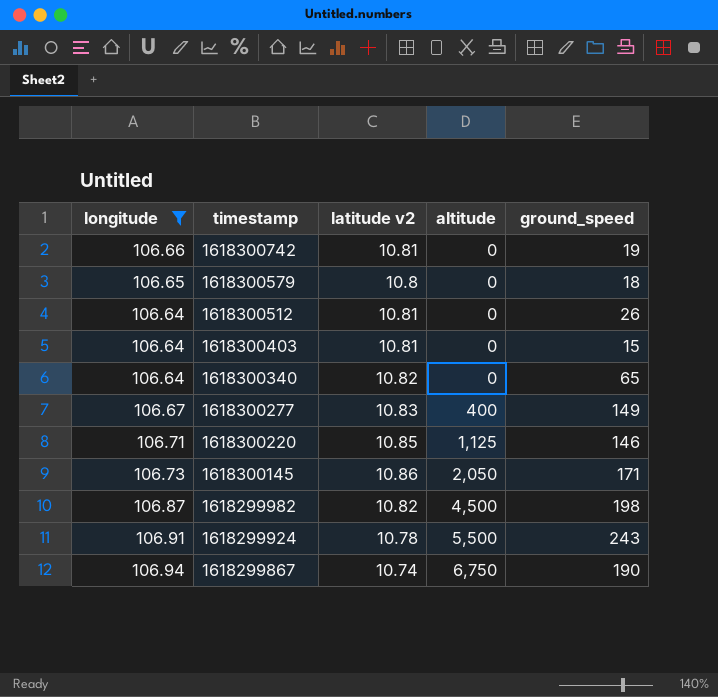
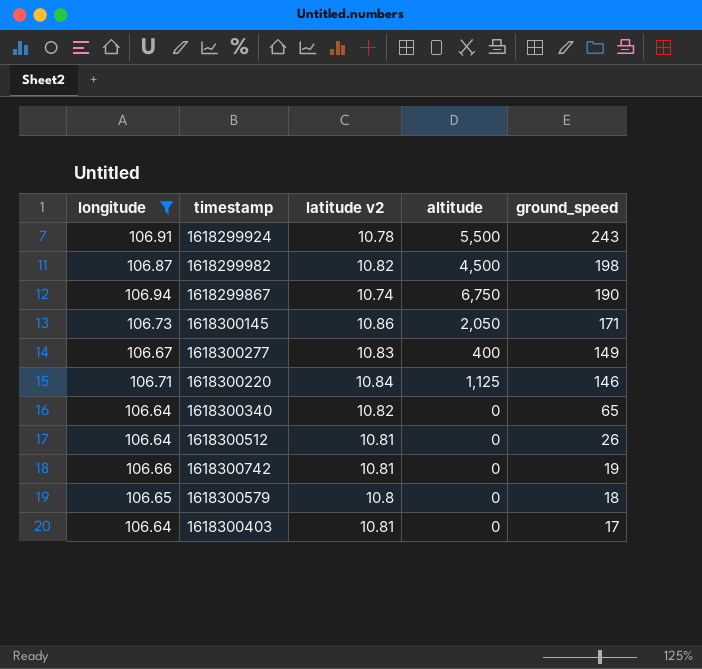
row order: timestamp descending -> ground_speed descending
1618300220 | latitude v2: 10.85 -> 10.84
1618300403 | ground_speed: 15 -> 17

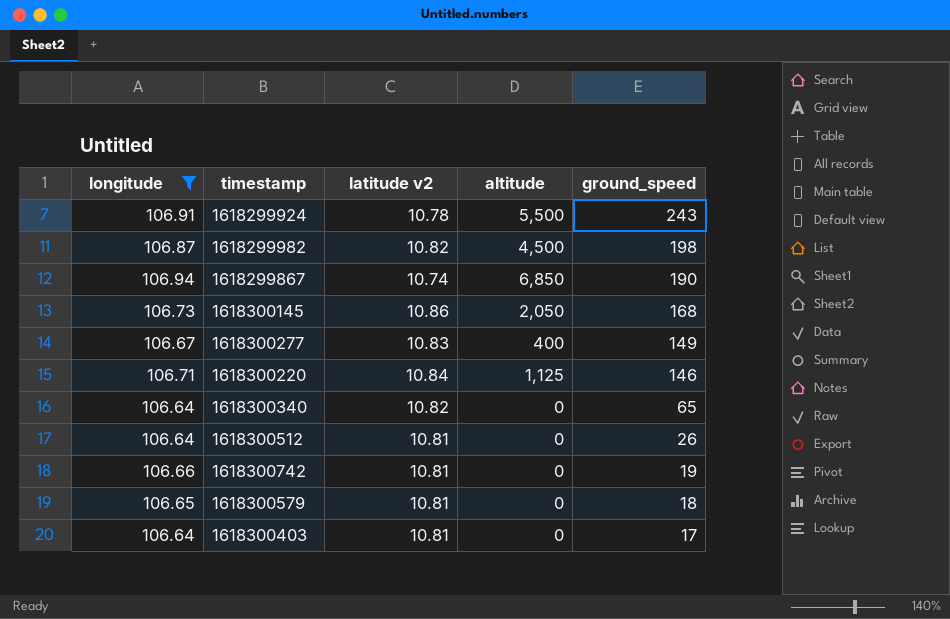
1618299867 | altitude: 6,750 -> 6,850
1618300145 | ground_speed: 171 -> 168
1618300579 | latitude v2: 10.8 -> 10.81

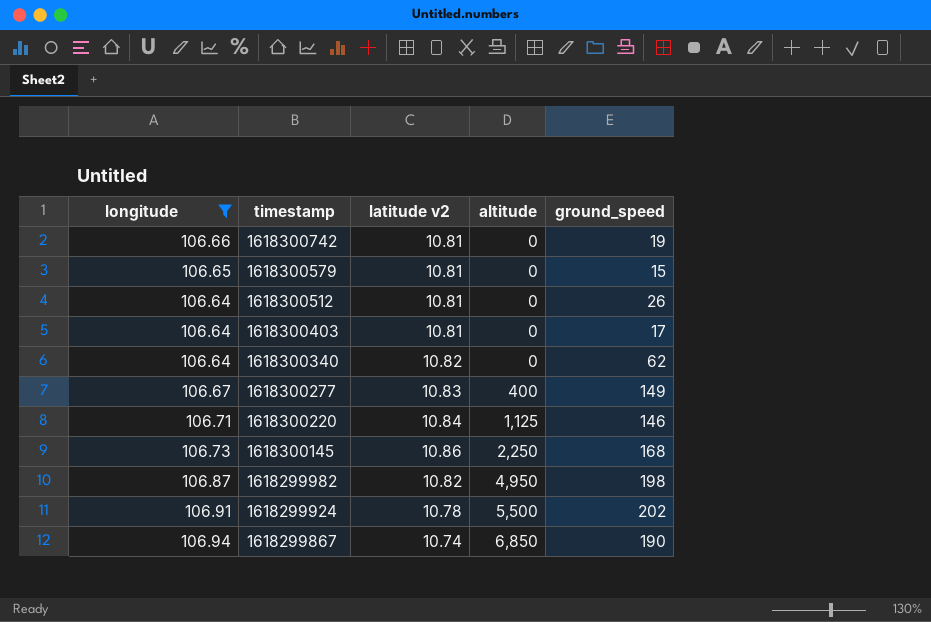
row order: ground_speed descending -> timestamp descending
1618300579 | ground_speed: 18 -> 15
1618300340 | ground_speed: 65 -> 62
1618300145 | altitude: 2,050 -> 2,250
1618299982 | altitude: 4,500 -> 4,950
1618299924 | ground_speed: 243 -> 202

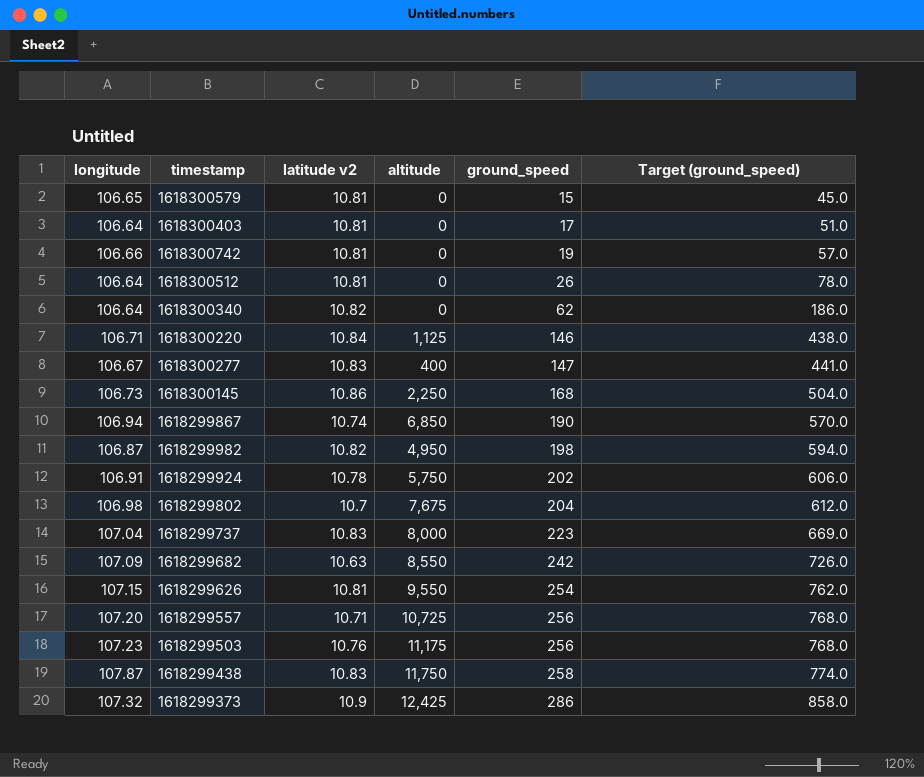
filter: longitude <= 106.94 -> none
row order: timestamp descending -> ground_speed ascending
column Target (ground_speed) | formula: none -> [ground_speed] * 3
1618300277 | ground_speed: 149 -> 147
1618299924 | altitude: 5,500 -> 5,750

